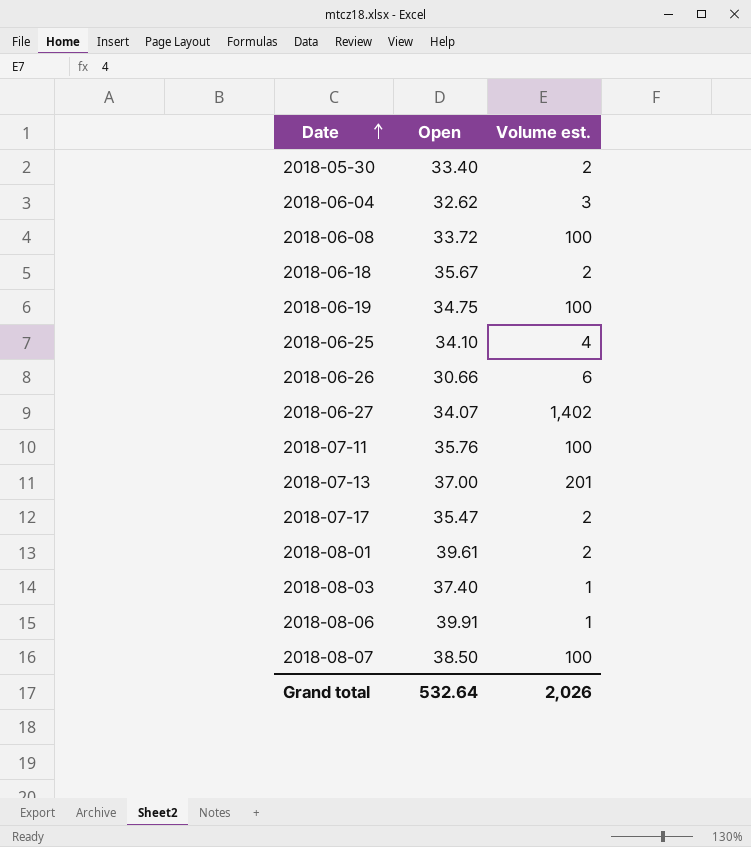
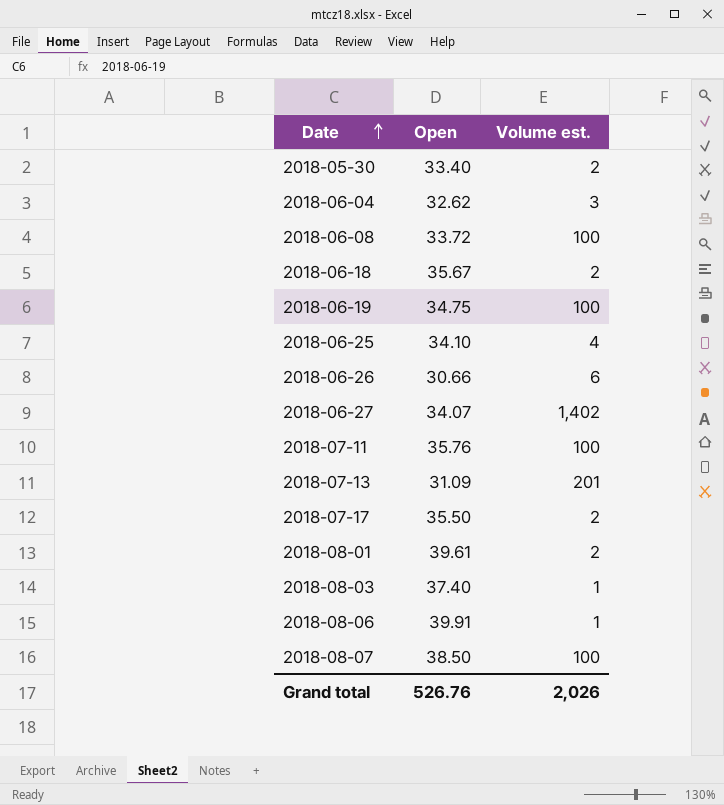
2018-07-13 | Open: 37.00 -> 31.09
2018-07-17 | Open: 35.47 -> 35.50
Grand total | Open: 532.64 -> 526.76

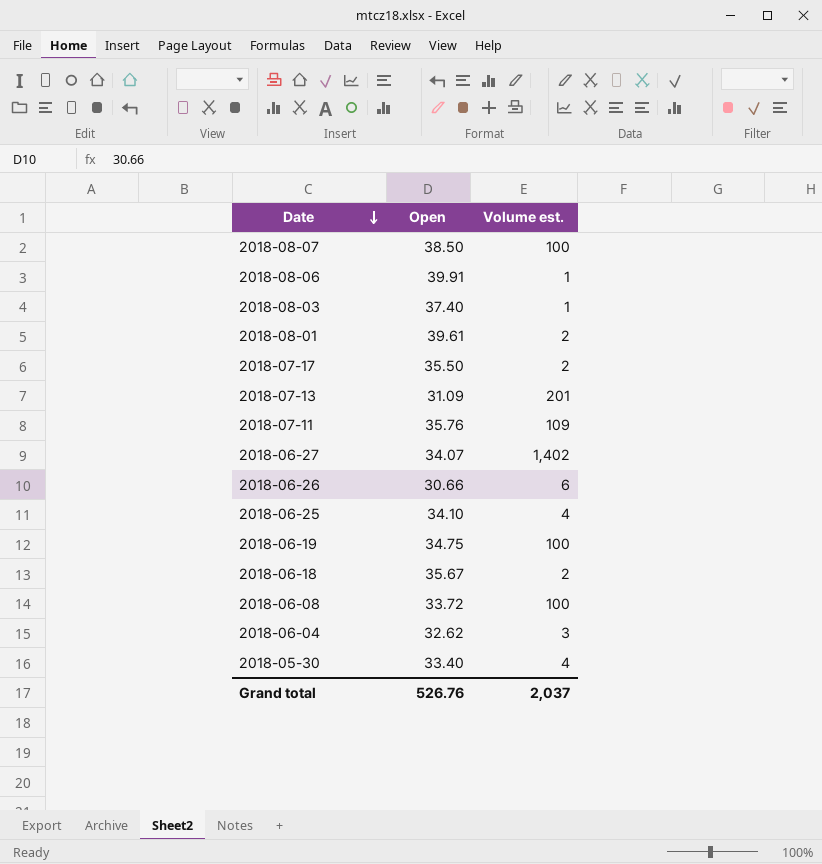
row order: Date ascending -> Date descending
2018-07-11 | Volume est.: 100 -> 109
2018-05-30 | Volume est.: 2 -> 4
Grand total | Volume est.: 2,026 -> 2,037

